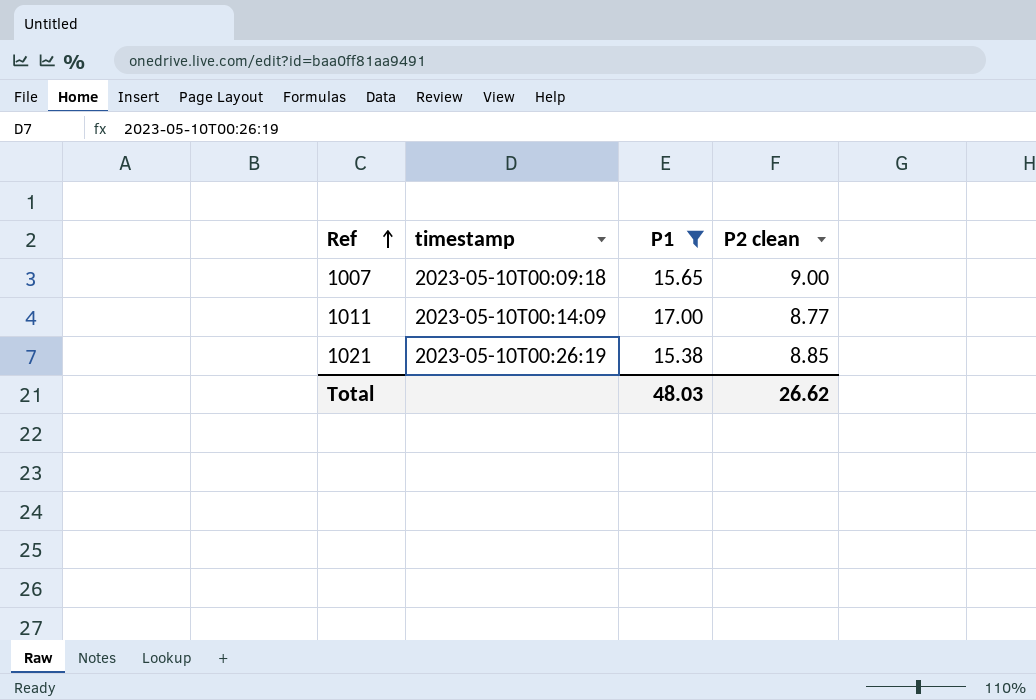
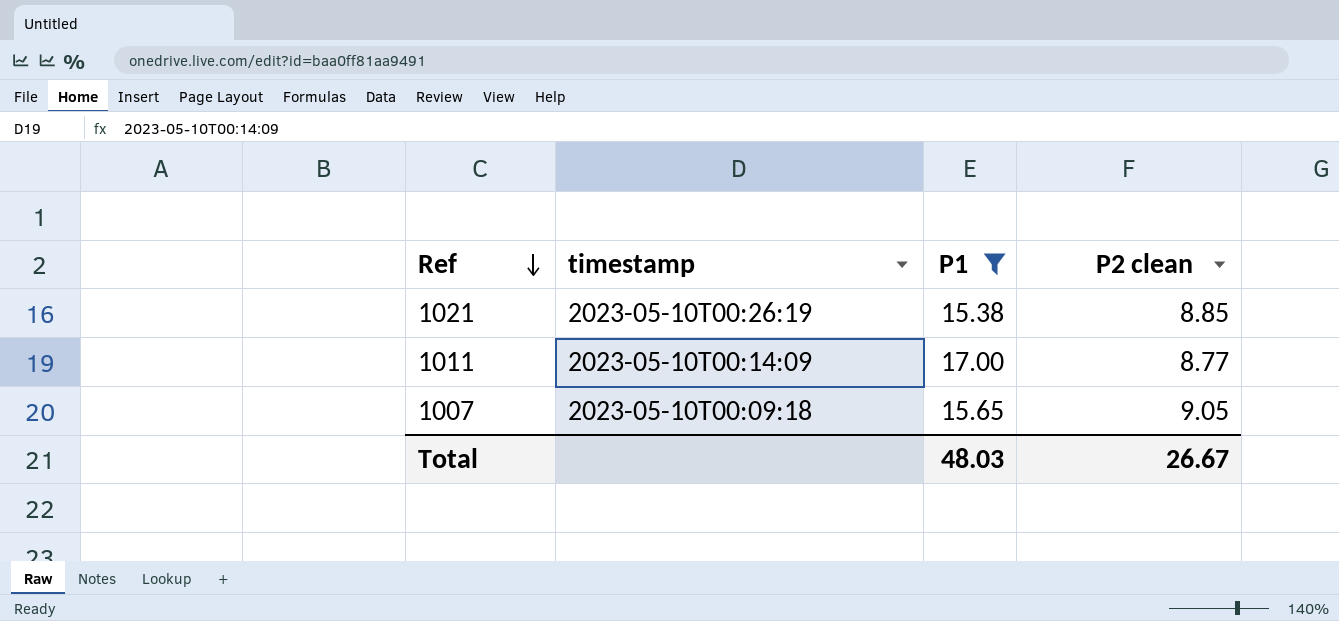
row order: Ref ascending -> Ref descending
1007 | P2 clean: 9.00 -> 9.05
Total | P2 clean: 26.62 -> 26.67

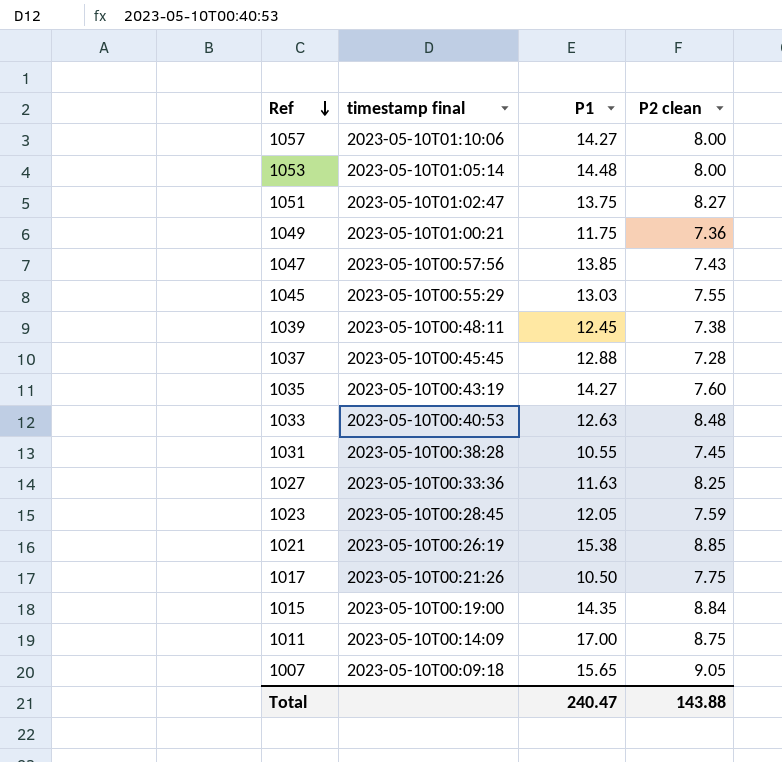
filter: P1 >= 15.38 -> none
column name: timestamp -> timestamp final
1011 | P2 clean: 8.77 -> 8.75
Total | P1: 48.03 -> 240.47
Total | P2 clean: 26.67 -> 143.88

